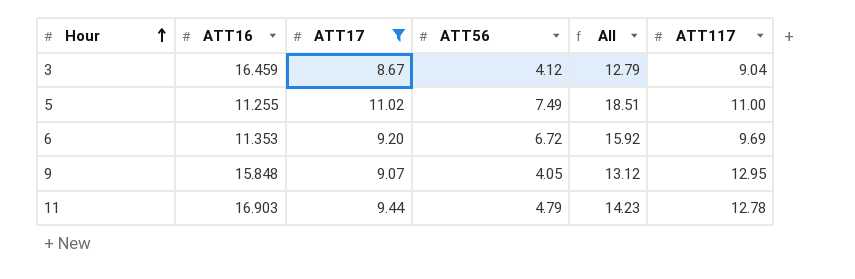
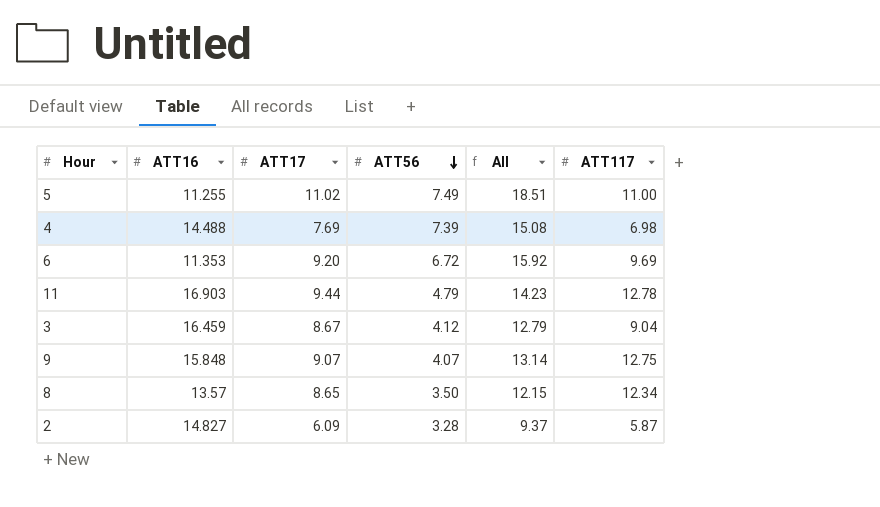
filter: ATT17 >= 8.67 -> none
row order: Hour ascending -> ATT56 descending
9 | ATT56: 4.05 -> 4.07
9 | All: 13.12 -> 13.14
9 | ATT117: 12.95 -> 12.75

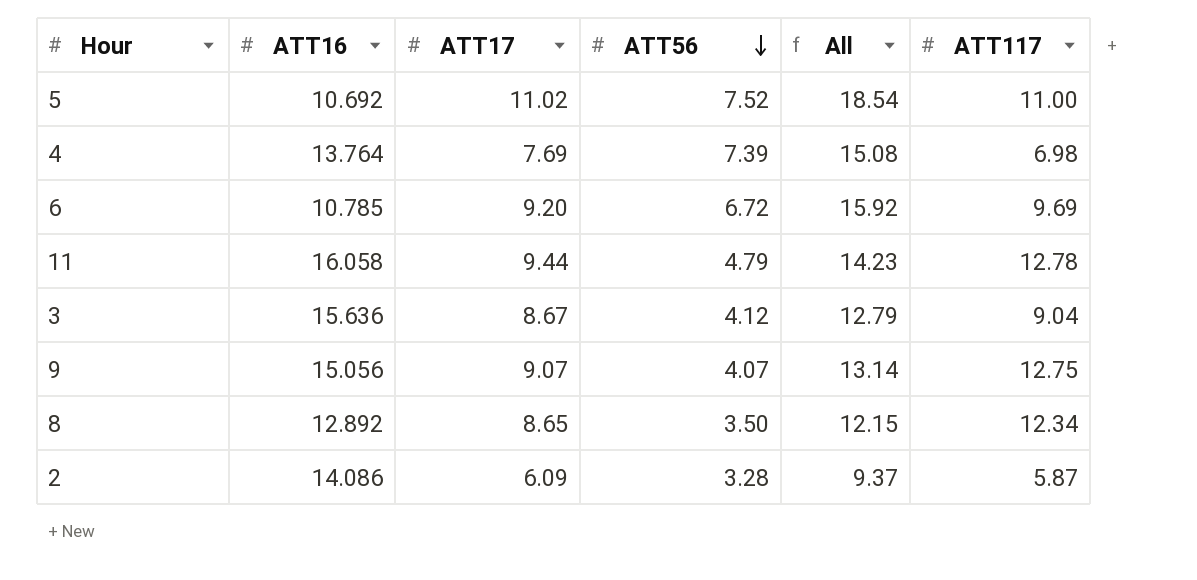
5 | ATT16: 11.255 -> 10.692
5 | ATT56: 7.49 -> 7.52
5 | All: 18.51 -> 18.54
4 | ATT16: 14.488 -> 13.764
6 | ATT16: 11.353 -> 10.785
11 | ATT16: 16.903 -> 16.058
3 | ATT16: 16.459 -> 15.636
9 | ATT16: 15.848 -> 15.056
8 | ATT16: 13.57 -> 12.892
2 | ATT16: 14.827 -> 14.086

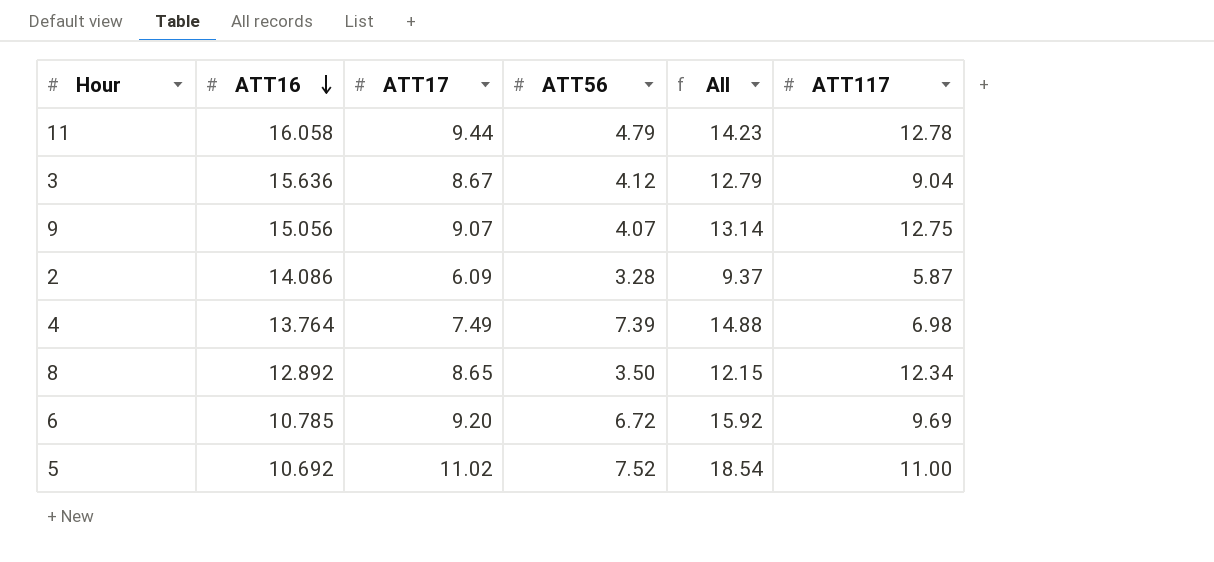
row order: ATT56 descending -> ATT16 descending
4 | ATT17: 7.69 -> 7.49
4 | All: 15.08 -> 14.88

